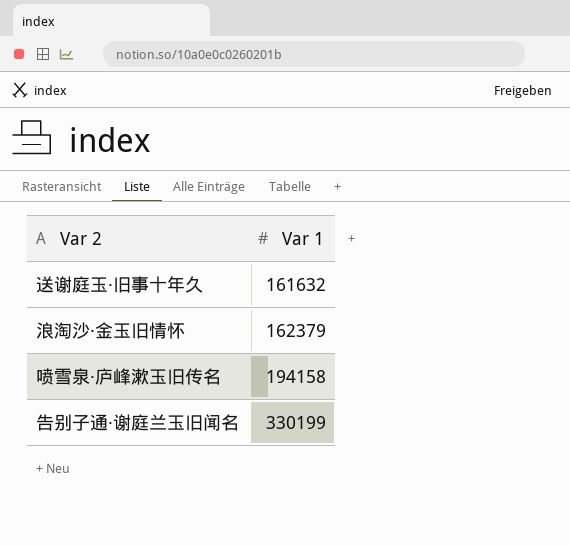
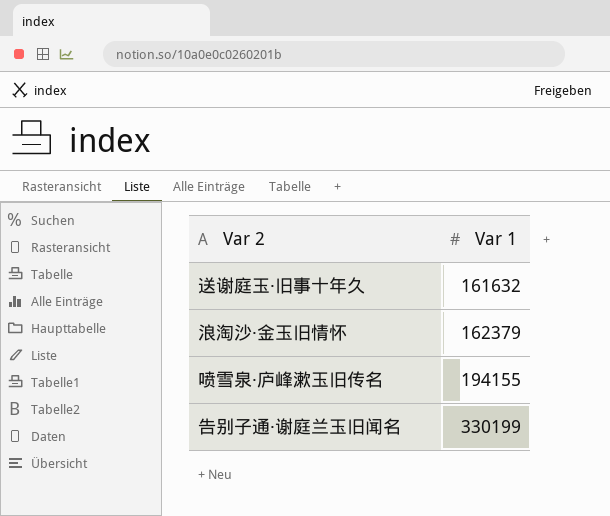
喷雪泉·庐峰漱玉旧传名 | Var 1: 194158 -> 194155

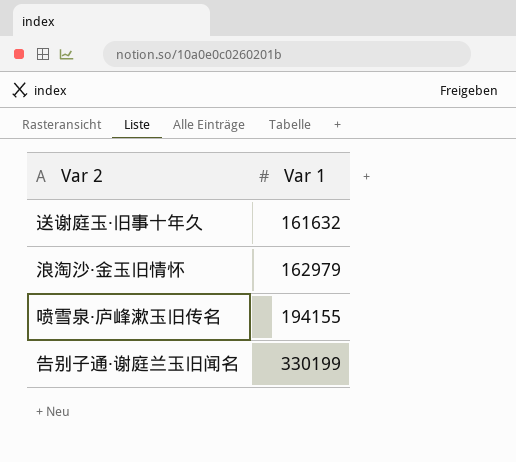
浪淘沙·金玉旧情怀 | Var 1: 162379 -> 162979

